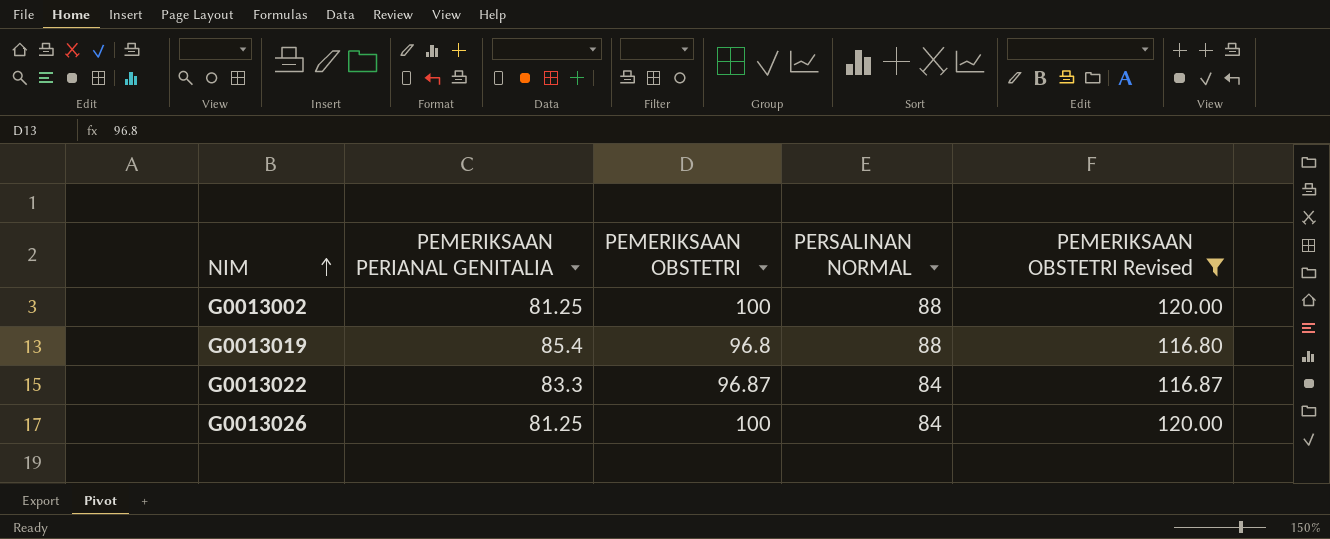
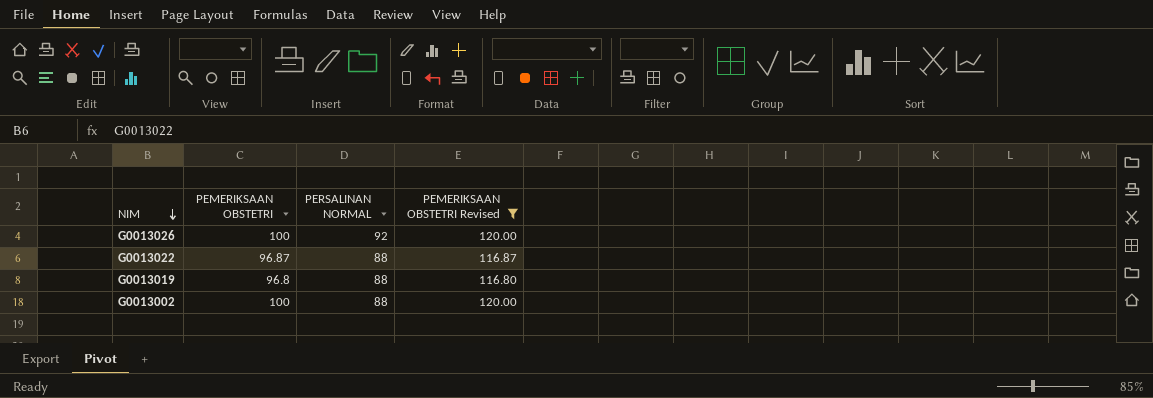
row order: NIM ascending -> NIM descending
column PEMERIKSAAN PERIANAL GENITALIA | position: 2 -> none
G0013026 | PERSALINAN NORMAL: 84 -> 92
G0013022 | PERSALINAN NORMAL: 84 -> 88

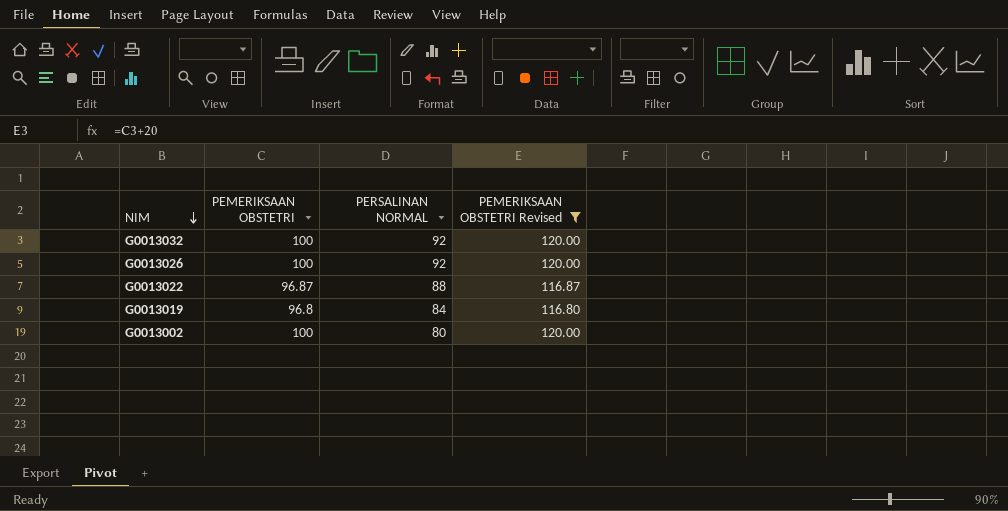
row G0013032: none -> 100 | 92 | 120.00
G0013019 | PERSALINAN NORMAL: 88 -> 84
G0013002 | PERSALINAN NORMAL: 88 -> 80

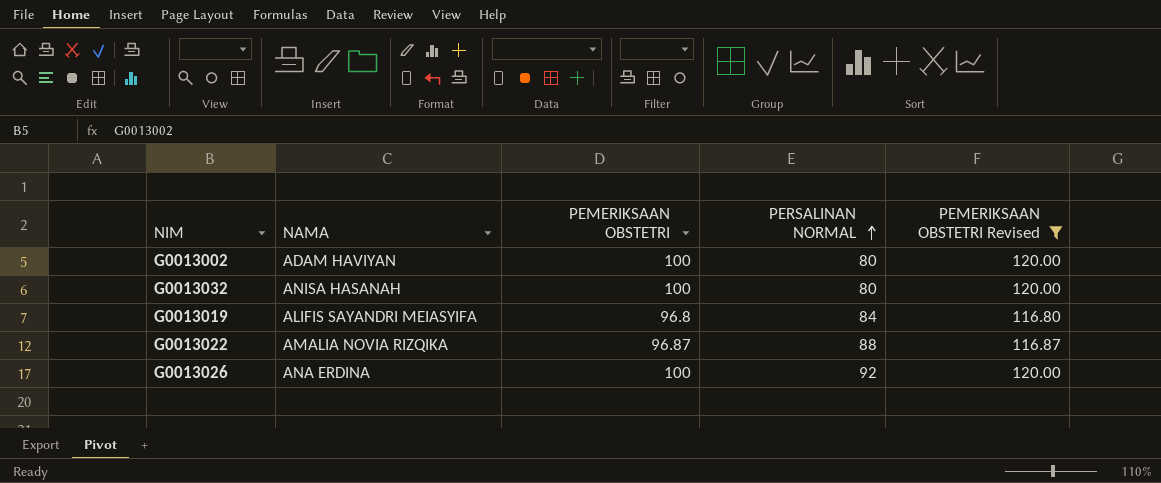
row order: NIM descending -> PERSALINAN NORMAL ascending
column NAMA | position: none -> 2
G0013032 | PERSALINAN NORMAL: 92 -> 80

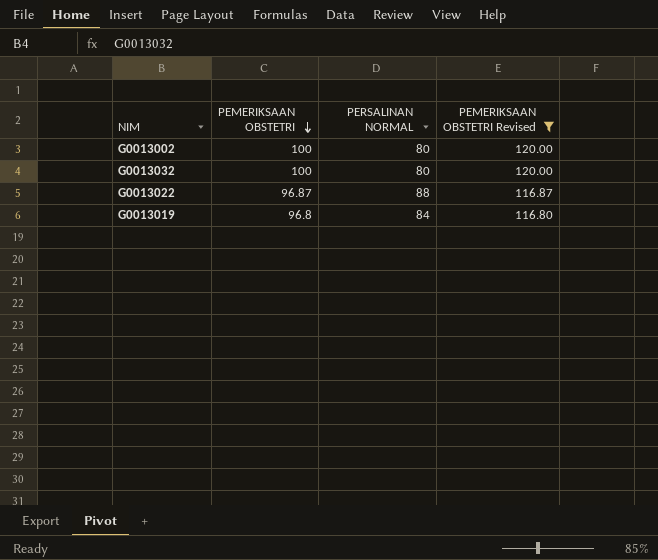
row order: PERSALINAN NORMAL ascending -> PEMERIKSAAN OBSTETRI descending
column NAMA | position: 2 -> none
row G0013026: ANA ERDINA | 100 | 92 | 120.00 -> none

